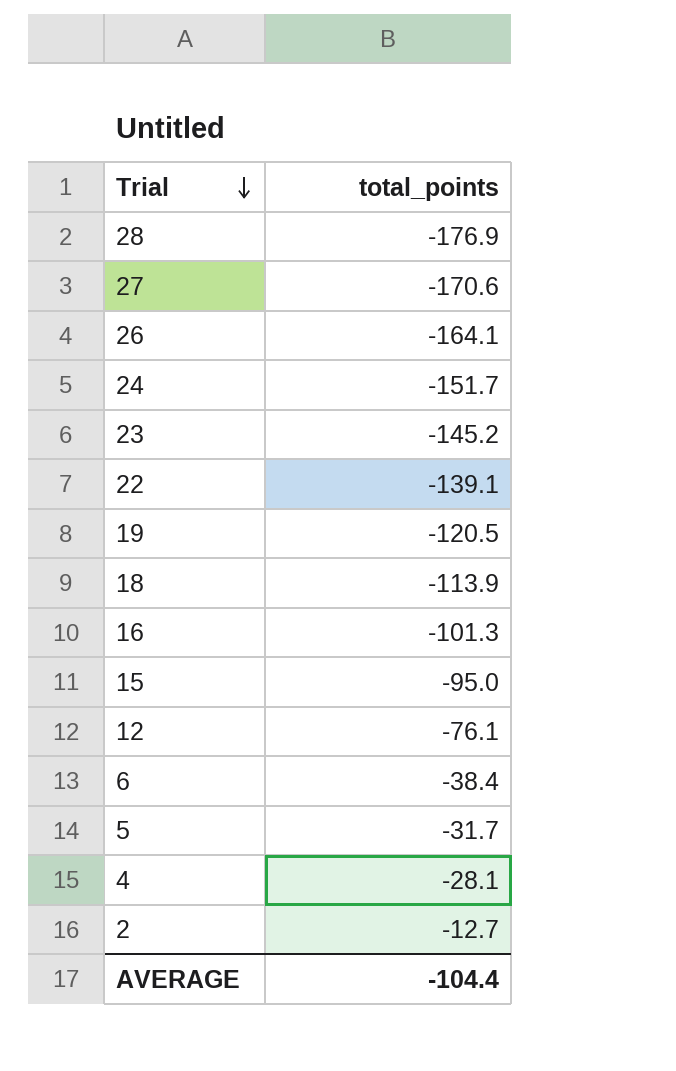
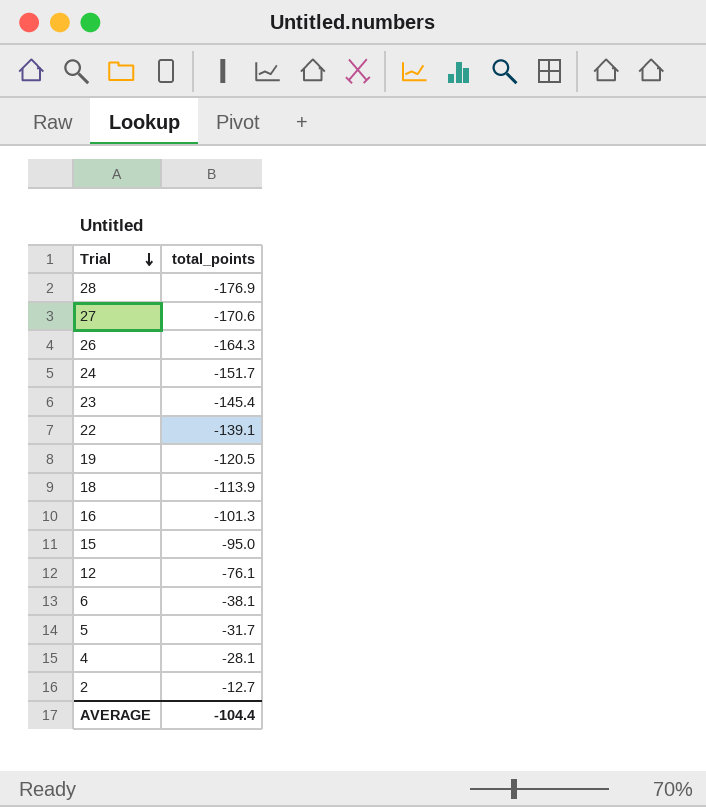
26 | total_points: -164.1 -> -164.3
23 | total_points: -145.2 -> -145.4
6 | total_points: -38.4 -> -38.1

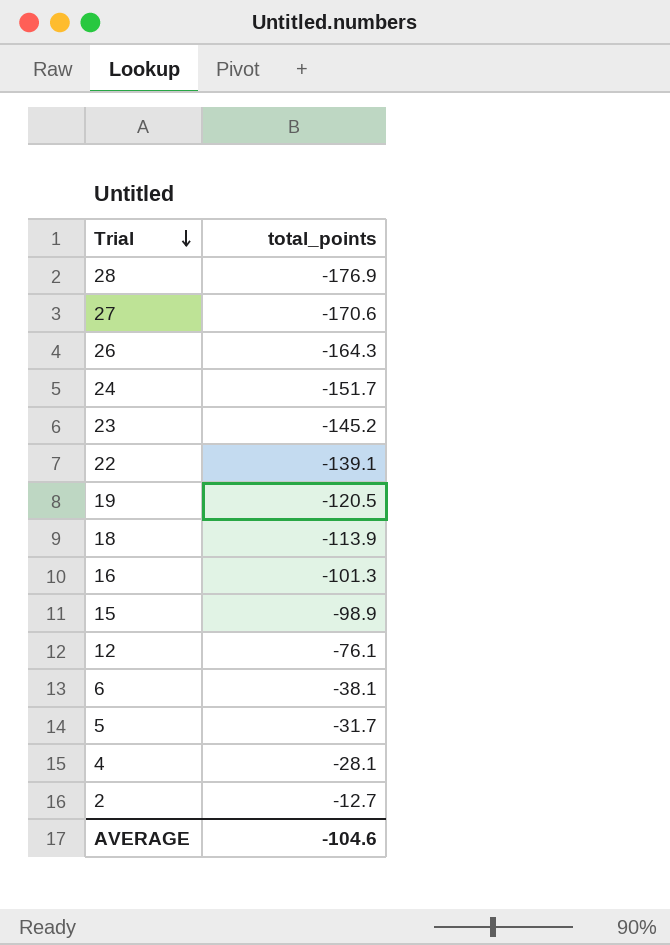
23 | total_points: -145.4 -> -145.2
15 | total_points: -95.0 -> -98.9
AVERAGE | total_points: -104.4 -> -104.6

